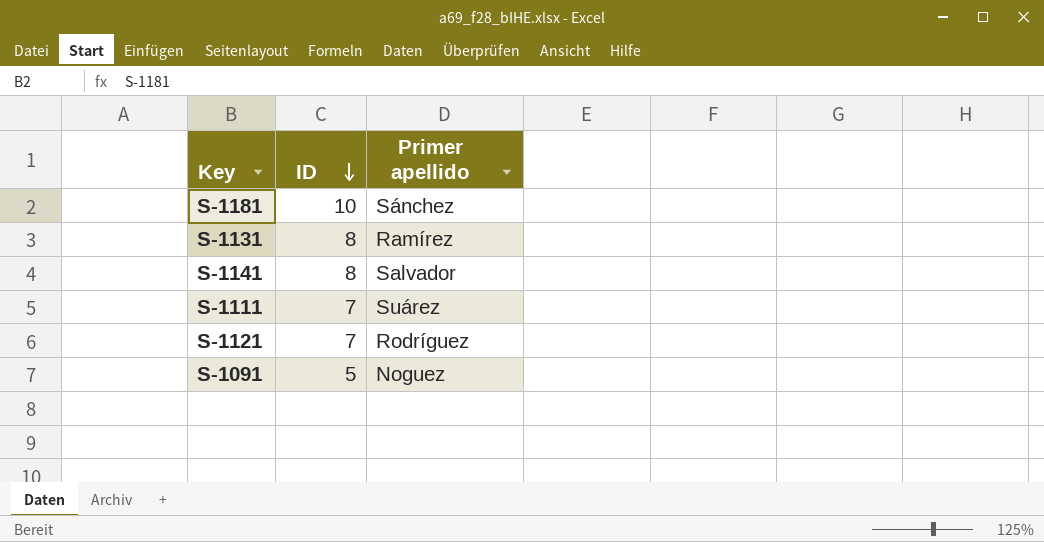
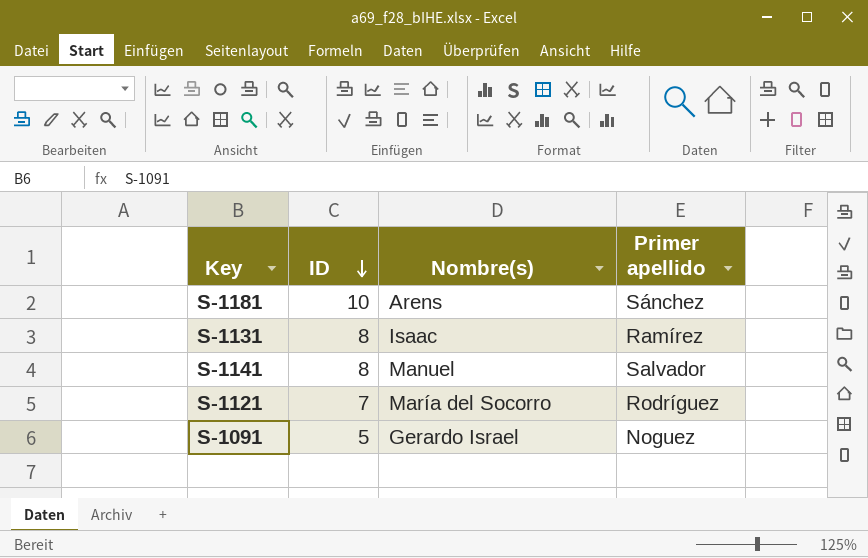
column Nombre(s) | position: none -> 3
row S-1111: 7 | Suárez -> none

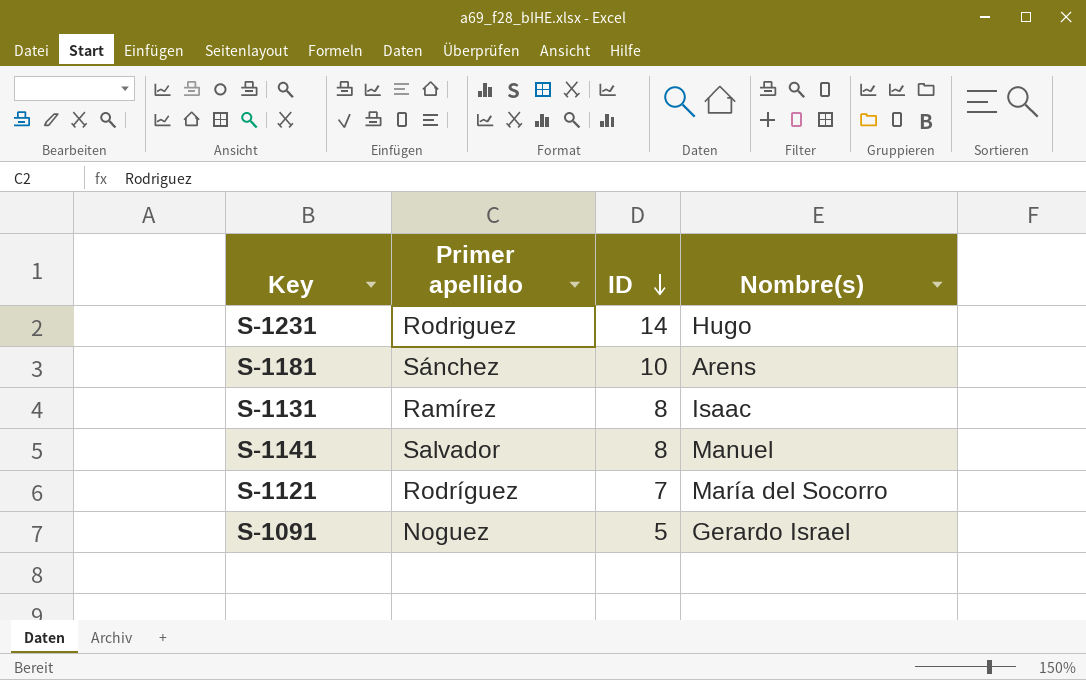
column Primer apellido | position: 4 -> 2
row S-1231: none -> Rodriguez | 14 | Hugo

